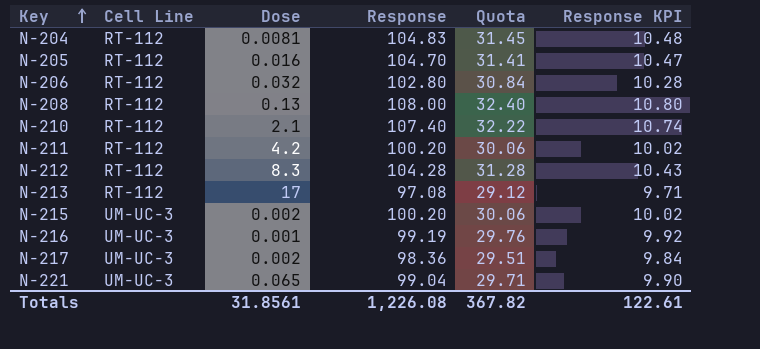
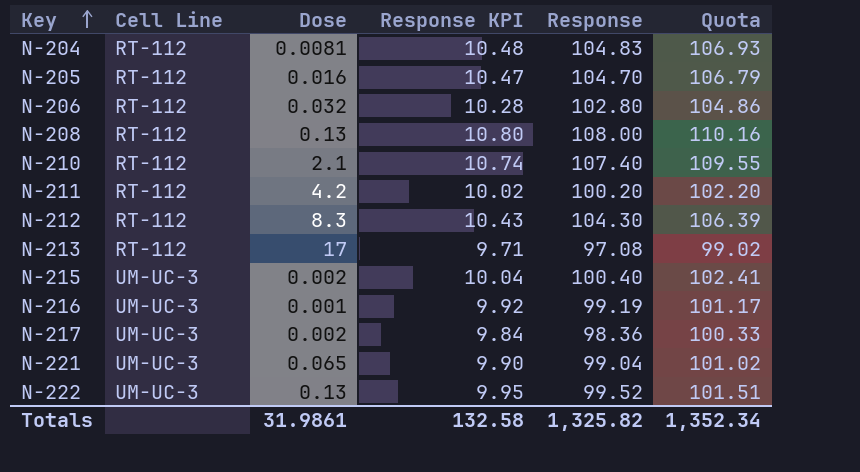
column Response KPI | position: 6 -> 4
column Quota | formula: [Response] * 0.3 -> [Response] * 1.02
N-212 | Response: 104.28 -> 104.30
N-215 | Response KPI: 10.02 -> 10.04
N-215 | Response: 100.20 -> 100.40
row N-222: none -> UM-UC-3 | 0.13 | 9.95 | 99.52 | 101.51
Totals | Dose: 31.8561 -> 31.9861
Totals | Response KPI: 122.61 -> 132.58
Totals | Response: 1,226.08 -> 1,325.82
Totals | Quota: 367.82 -> 1,352.34

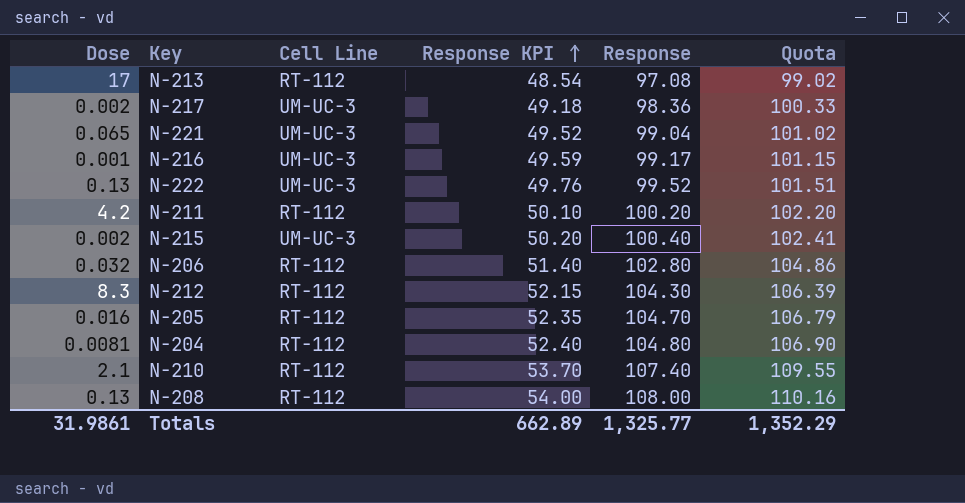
row order: Key ascending -> Response KPI ascending
column Dose | position: 3 -> 1
column Response KPI | formula: [Response] * 0.1 -> [Response] * 0.5
N-216 | Response: 99.19 -> 99.17
N-216 | Quota: 101.17 -> 101.15
N-204 | Response: 104.83 -> 104.80
N-204 | Quota: 106.93 -> 106.90
Totals | Response KPI: 132.58 -> 662.89
Totals | Response: 1,325.82 -> 1,325.77
Totals | Quota: 1,352.34 -> 1,352.29

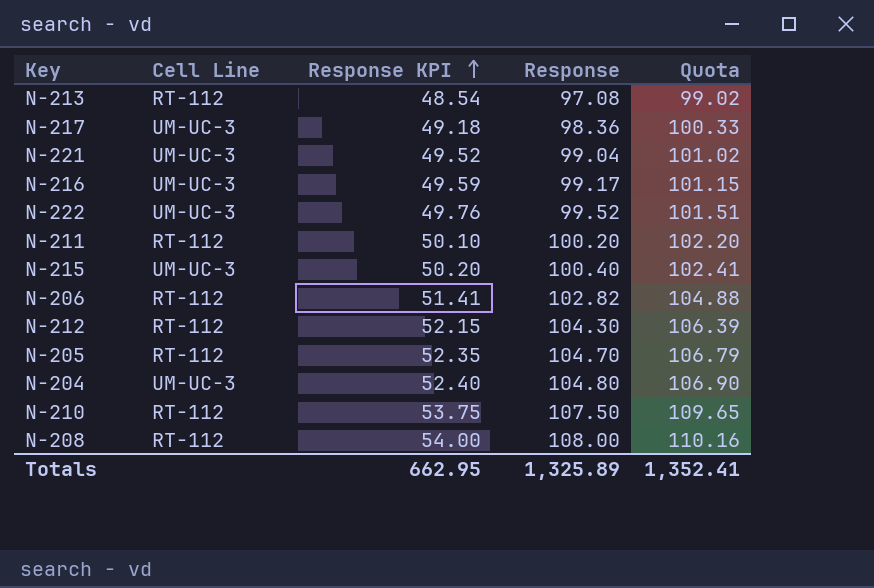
column Dose | position: 1 -> none
N-206 | Response KPI: 51.40 -> 51.41
N-206 | Response: 102.80 -> 102.82
N-206 | Quota: 104.86 -> 104.88
N-204 | Cell Line: RT-112 -> UM-UC-3
N-210 | Response KPI: 53.70 -> 53.75
N-210 | Response: 107.40 -> 107.50
N-210 | Quota: 109.55 -> 109.65
Totals | Response KPI: 662.89 -> 662.95
Totals | Response: 1,325.77 -> 1,325.89
Totals | Quota: 1,352.29 -> 1,352.41

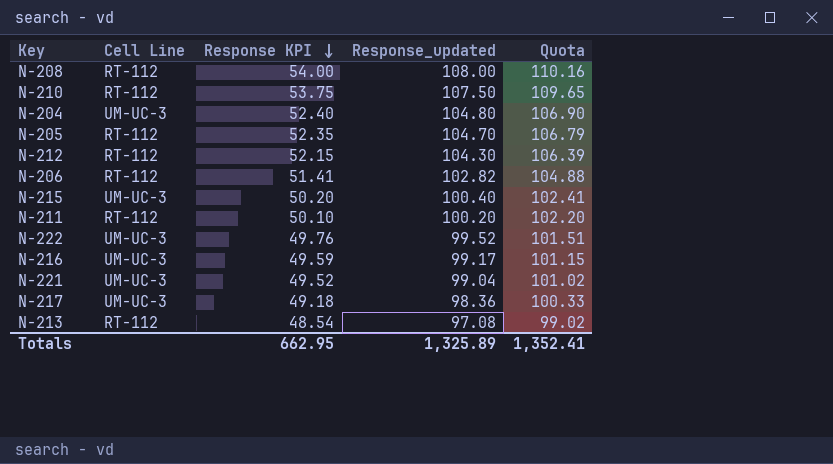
row order: Response KPI ascending -> Response KPI descending
column name: Response -> Response_updated

